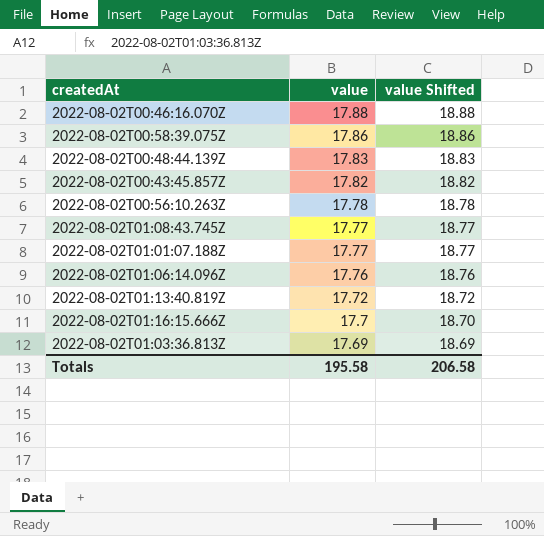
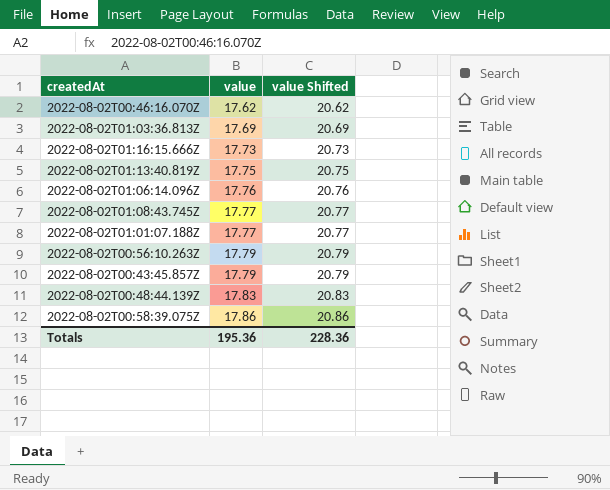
row order: value descending -> value ascending
column value Shifted | formula: [value] + 1 -> [value] + 3
2022-08-02T00:46:16.070Z | value: 17.88 -> 17.62
2022-08-02T01:16:15.666Z | value: 17.7 -> 17.73
2022-08-02T01:13:40.819Z | value: 17.72 -> 17.75
2022-08-02T00:56:10.263Z | value: 17.78 -> 17.79
2022-08-02T00:43:45.857Z | value: 17.82 -> 17.79
Totals | value: 195.58 -> 195.36
Totals | value Shifted: 206.58 -> 228.36

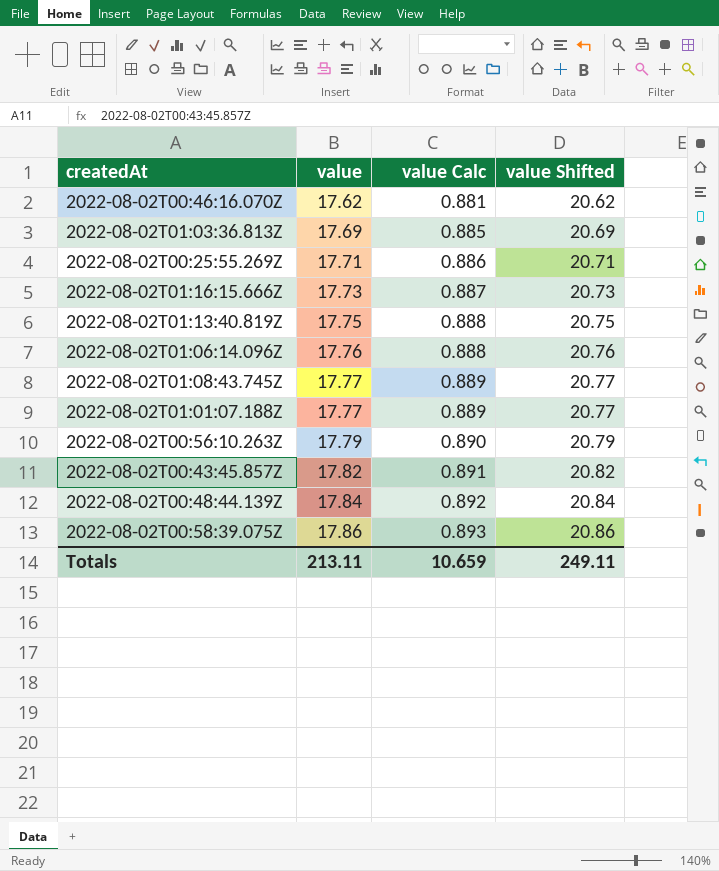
column value Calc | formula: none -> [value] * 0.05
row 2022-08-02T00:25:55.269Z: none -> 17.71 | 0.886 | 20.71
2022-08-02T00:43:45.857Z | value: 17.79 -> 17.82
2022-08-02T00:43:45.857Z | value Shifted: 20.79 -> 20.82
2022-08-02T00:48:44.139Z | value: 17.83 -> 17.84
2022-08-02T00:48:44.139Z | value Shifted: 20.83 -> 20.84
Totals | value: 195.36 -> 213.11
Totals | value Shifted: 228.36 -> 249.11

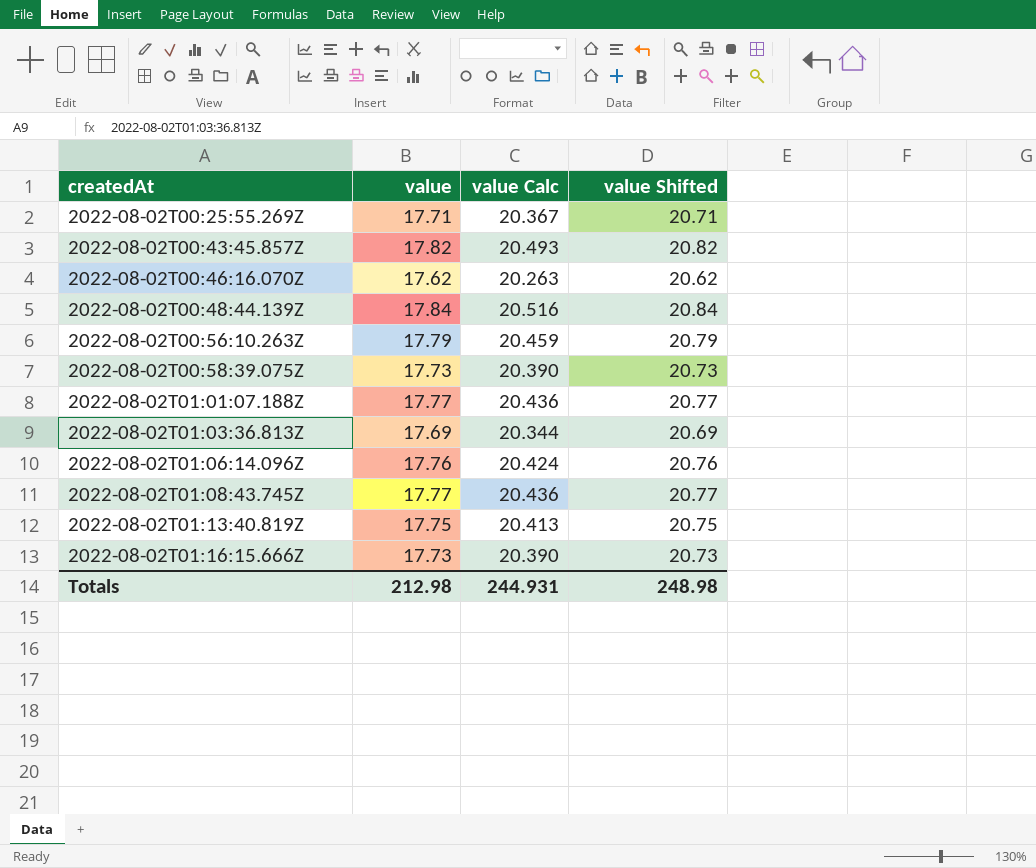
row order: value ascending -> createdAt ascending
column value Calc | formula: [value] * 0.05 -> [value] * 1.15
2022-08-02T00:58:39.075Z | value: 17.86 -> 17.73
2022-08-02T00:58:39.075Z | value Shifted: 20.86 -> 20.73
Totals | value: 213.11 -> 212.98
Totals | value Calc: 10.659 -> 244.931
Totals | value Shifted: 249.11 -> 248.98

